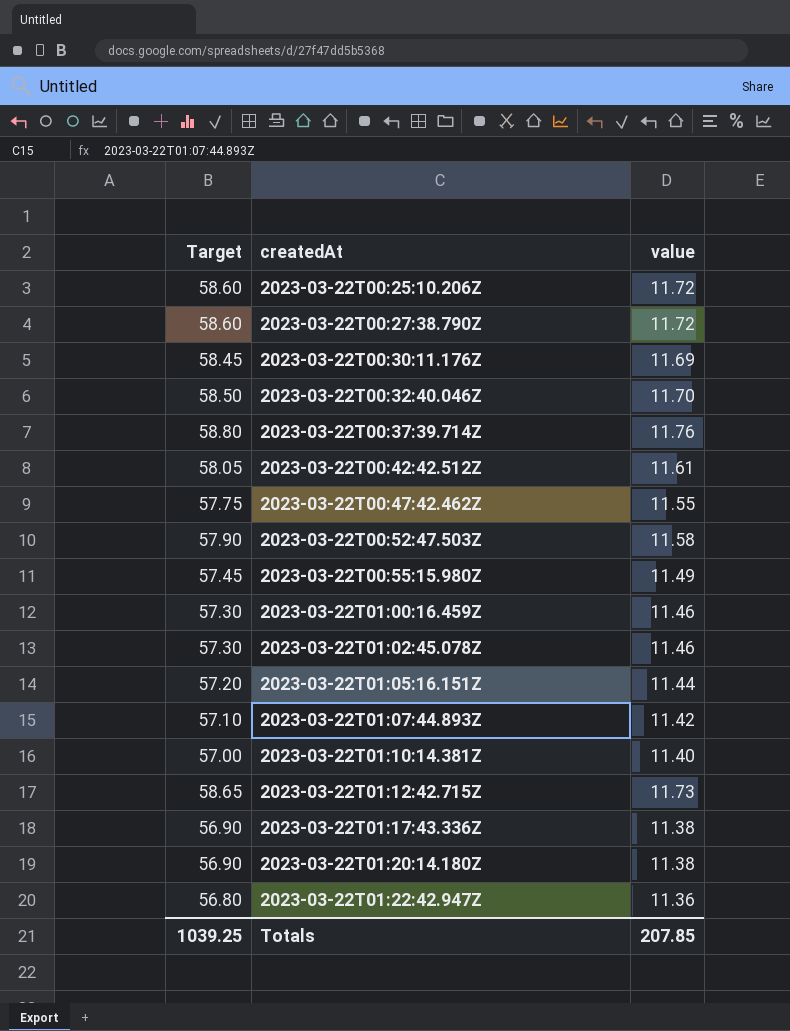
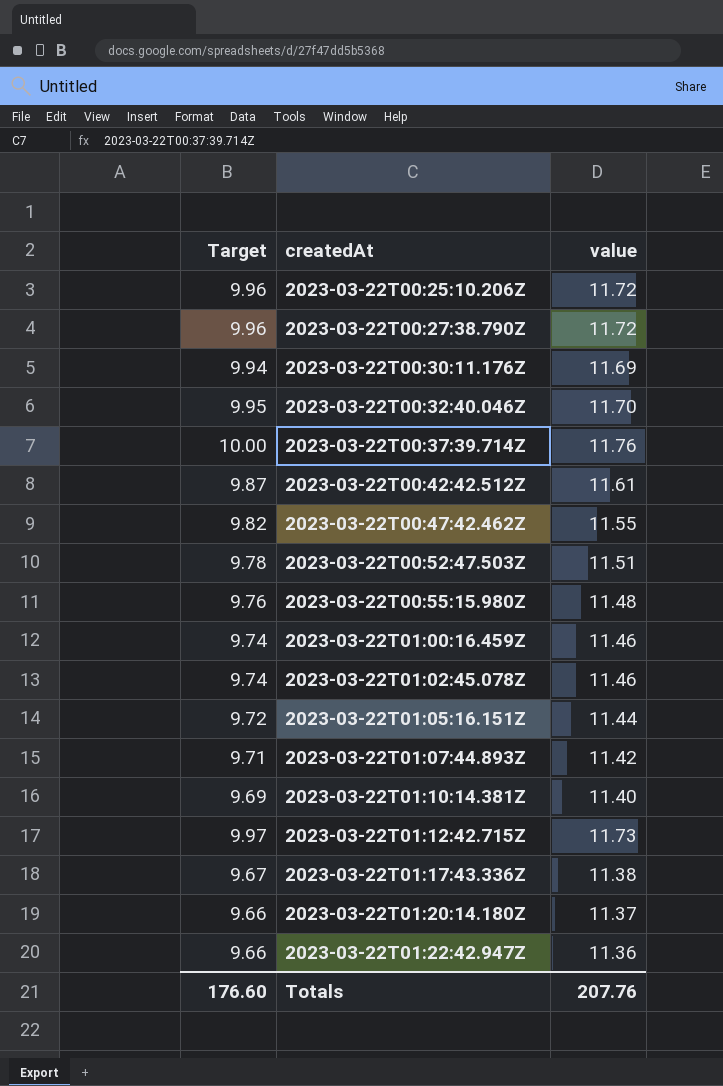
column Target | formula: [value] * 5 -> [value] * 0.85
2023-03-22T00:52:47.503Z | value: 11.58 -> 11.51
2023-03-22T00:55:15.980Z | value: 11.49 -> 11.48
2023-03-22T01:20:14.180Z | value: 11.38 -> 11.37
Totals | Target: 1039.25 -> 176.60
Totals | value: 207.85 -> 207.76

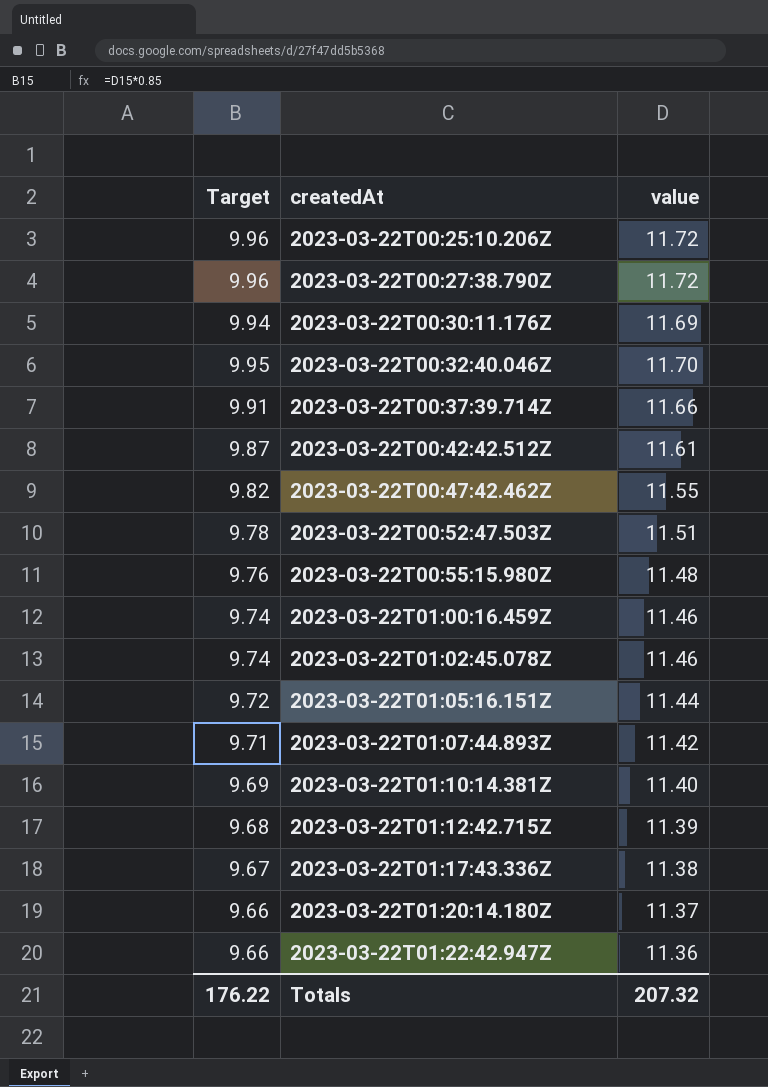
2023-03-22T00:37:39.714Z | Target: 10.00 -> 9.91
2023-03-22T00:37:39.714Z | value: 11.76 -> 11.66
2023-03-22T01:12:42.715Z | Target: 9.97 -> 9.68
2023-03-22T01:12:42.715Z | value: 11.73 -> 11.39
Totals | Target: 176.60 -> 176.22
Totals | value: 207.76 -> 207.32

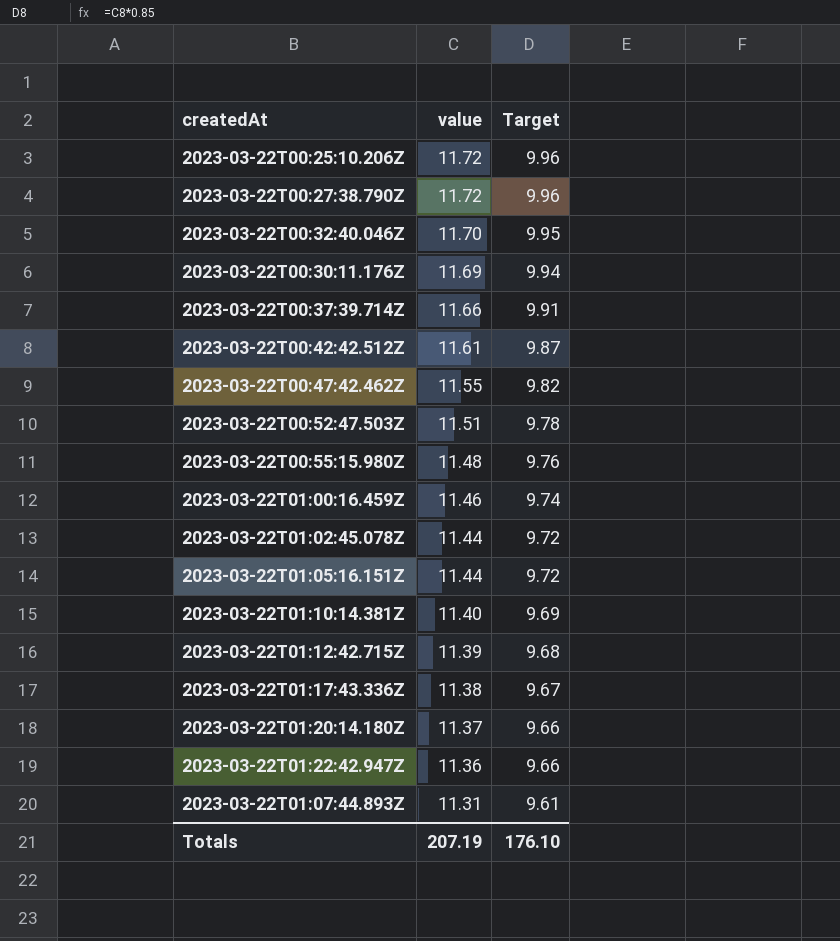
row order: createdAt ascending -> value descending
column Target | position: 1 -> 3
2023-03-22T01:02:45.078Z | value: 11.46 -> 11.44
2023-03-22T01:02:45.078Z | Target: 9.74 -> 9.72
2023-03-22T01:07:44.893Z | value: 11.42 -> 11.31
2023-03-22T01:07:44.893Z | Target: 9.71 -> 9.61
Totals | value: 207.32 -> 207.19
Totals | Target: 176.22 -> 176.10

